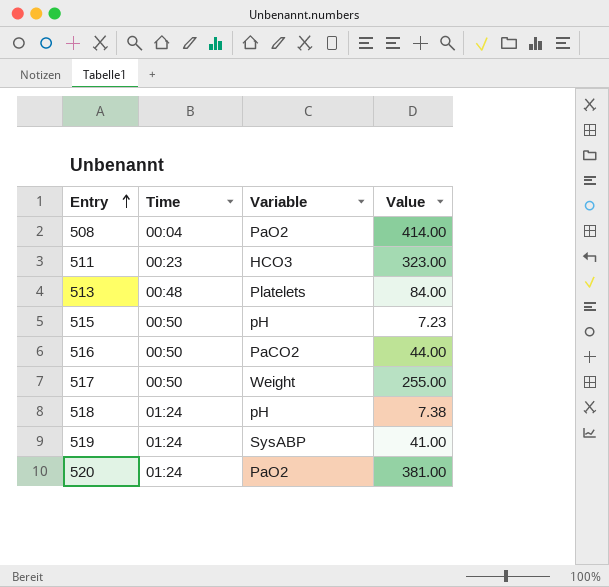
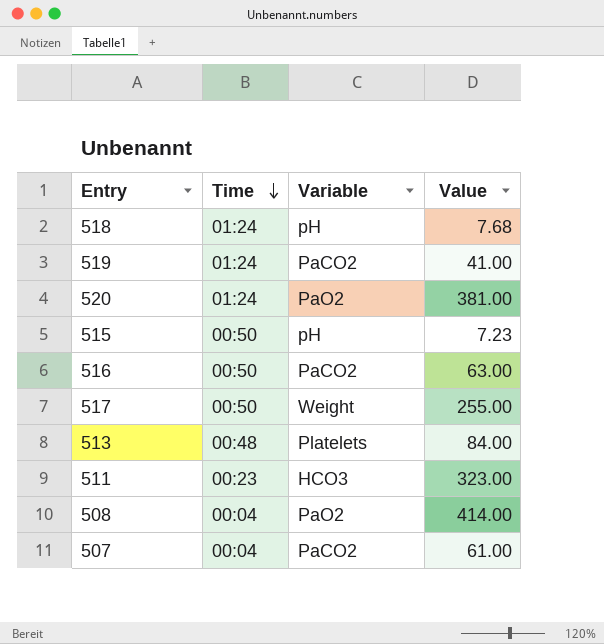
row order: Entry ascending -> Time descending
518 | Value: 7.38 -> 7.68
519 | Variable: SysABP -> PaCO2
516 | Value: 44.00 -> 63.00
row 507: none -> 00:04 | PaCO2 | 61.00

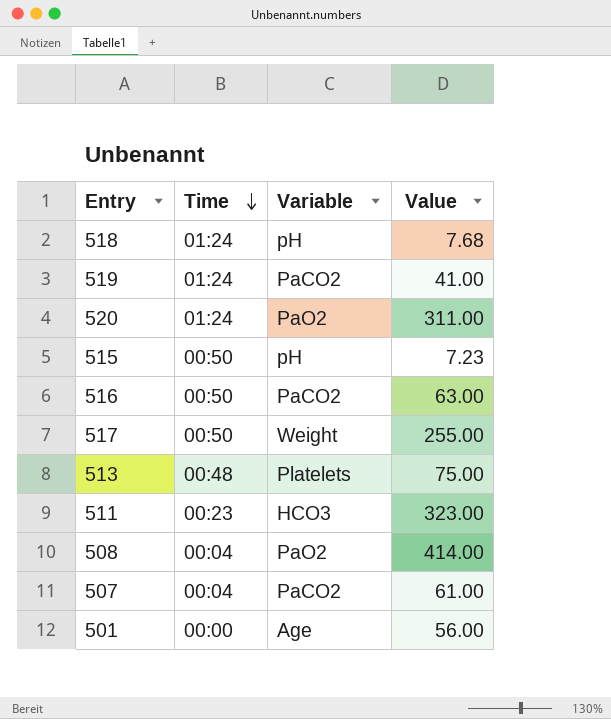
520 | Value: 381.00 -> 311.00
513 | Value: 84.00 -> 75.00
row 501: none -> 00:00 | Age | 56.00

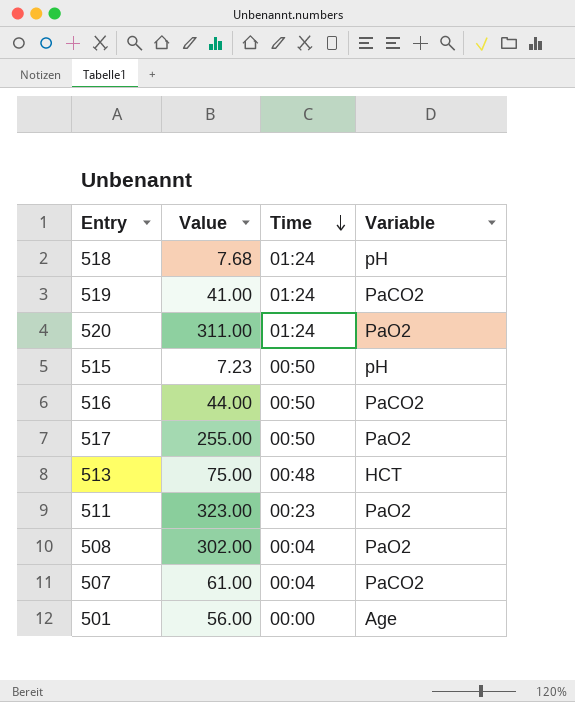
column Value | position: 4 -> 2
516 | Value: 63.00 -> 44.00
517 | Variable: Weight -> PaO2
513 | Variable: Platelets -> HCT
511 | Variable: HCO3 -> PaO2
508 | Value: 414.00 -> 302.00

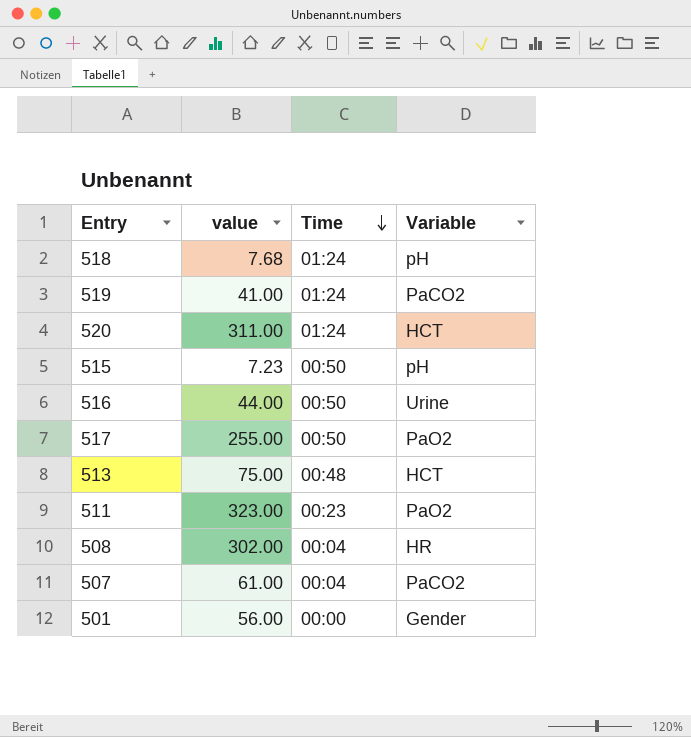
column name: Value -> value
520 | Variable: PaO2 -> HCT
516 | Variable: PaCO2 -> Urine
508 | Variable: PaO2 -> HR
501 | Variable: Age -> Gender

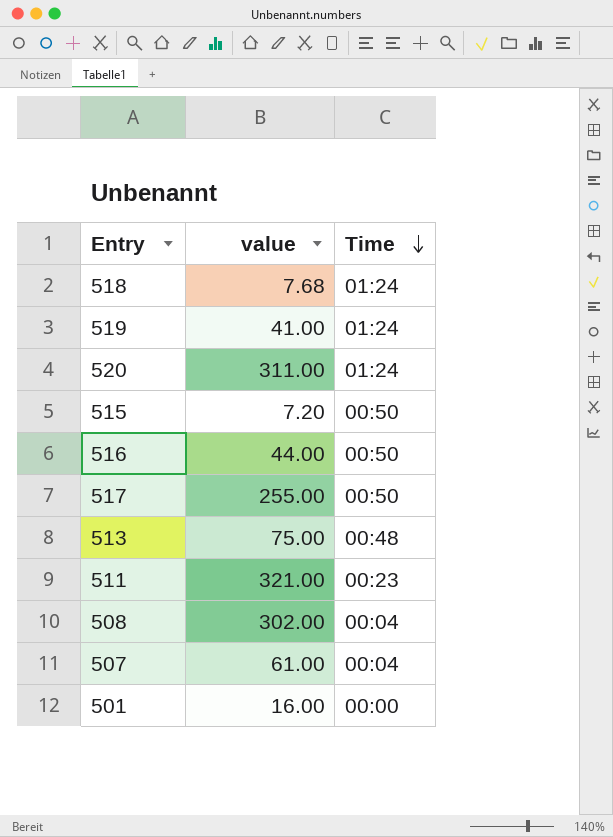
column Variable | position: 4 -> none
515 | value: 7.23 -> 7.20
511 | value: 323.00 -> 321.00
501 | value: 56.00 -> 16.00

